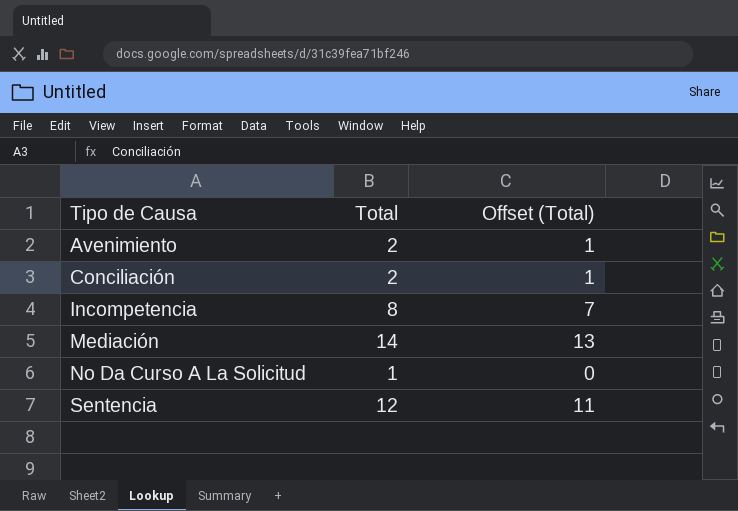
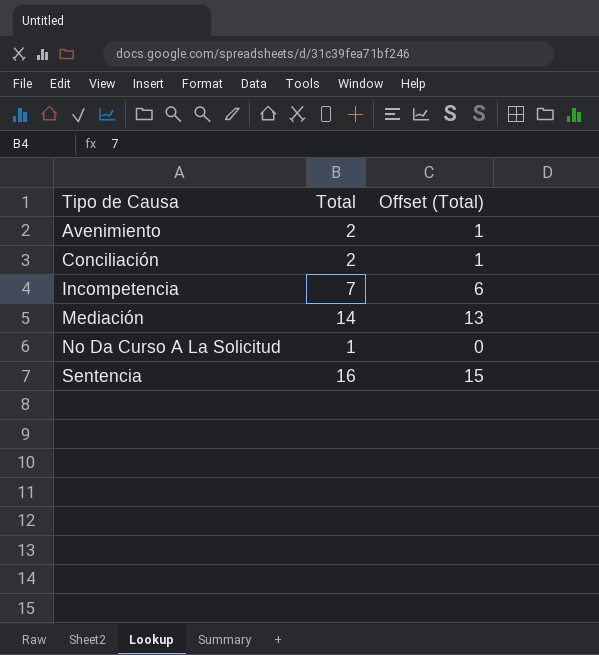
Incompetencia | Total: 8 -> 7
Incompetencia | Offset (Total): 7 -> 6
Sentencia | Total: 12 -> 16
Sentencia | Offset (Total): 11 -> 15

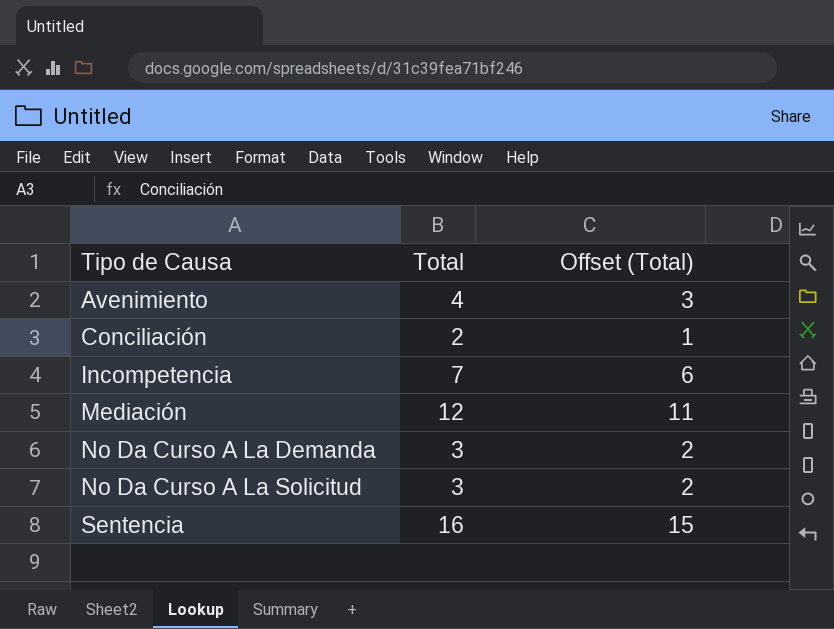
Avenimiento | Total: 2 -> 4
Avenimiento | Offset (Total): 1 -> 3
Mediación | Total: 14 -> 12
Mediación | Offset (Total): 13 -> 11
row No Da Curso A La Demanda: none -> 3 | 2
No Da Curso A La Solicitud | Total: 1 -> 3
No Da Curso A La Solicitud | Offset (Total): 0 -> 2

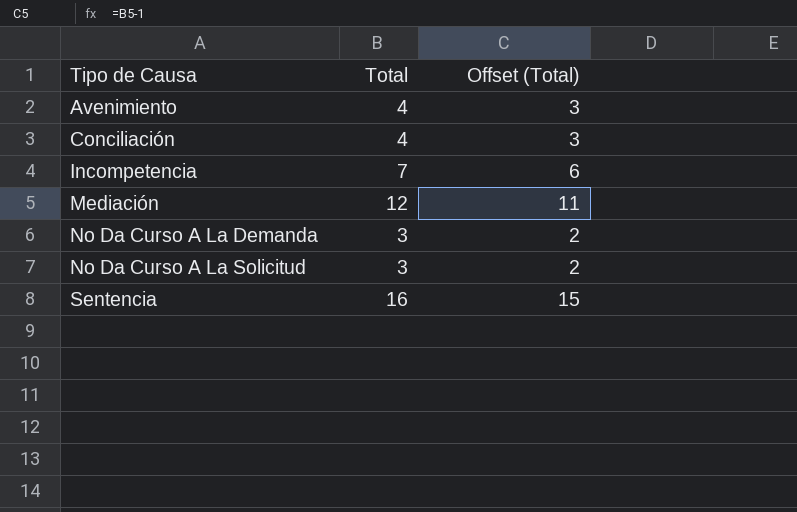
Conciliación | Total: 2 -> 4
Conciliación | Offset (Total): 1 -> 3

